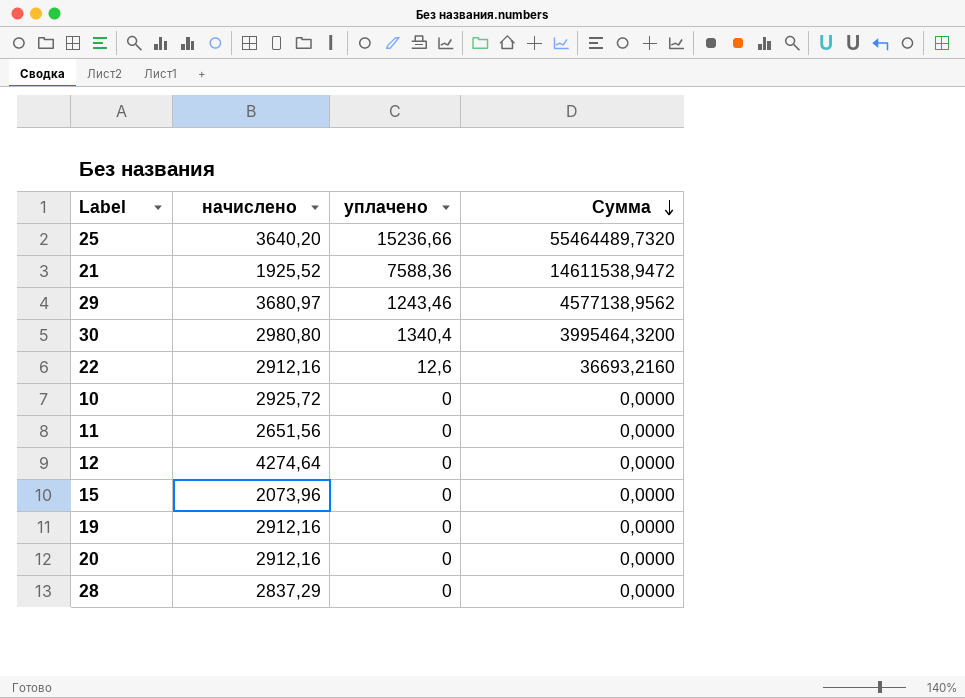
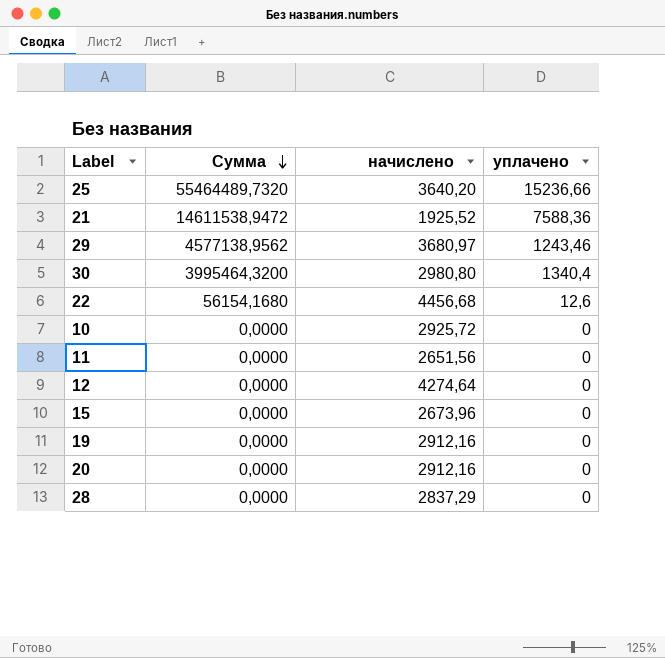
column Сумма | position: 4 -> 2
22 | Сумма: 36693,2160 -> 56154,1680
22 | начислено: 2912,16 -> 4456,68
15 | начислено: 2073,96 -> 2673,96

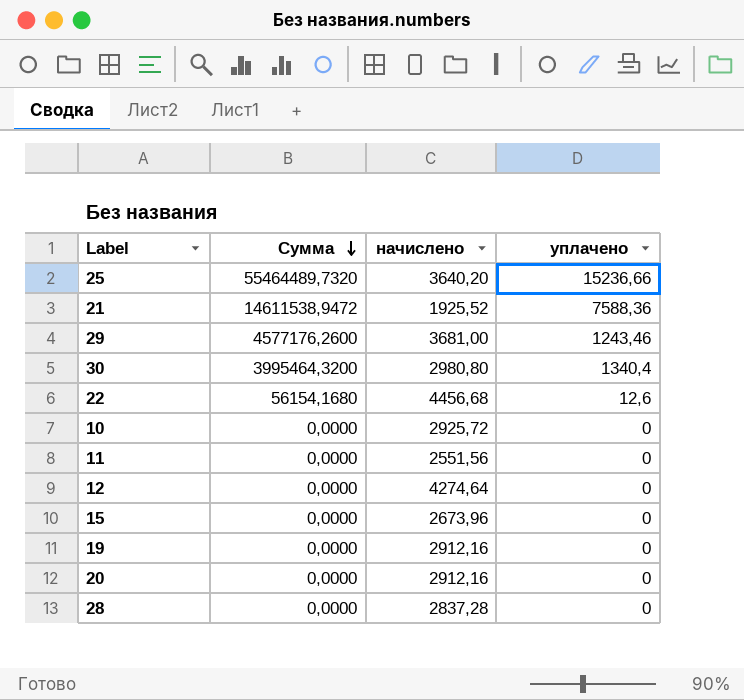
29 | Сумма: 4577138,9562 -> 4577176,2600
29 | начислено: 3680,97 -> 3681,00
11 | начислено: 2651,56 -> 2551,56
28 | начислено: 2837,29 -> 2837,28

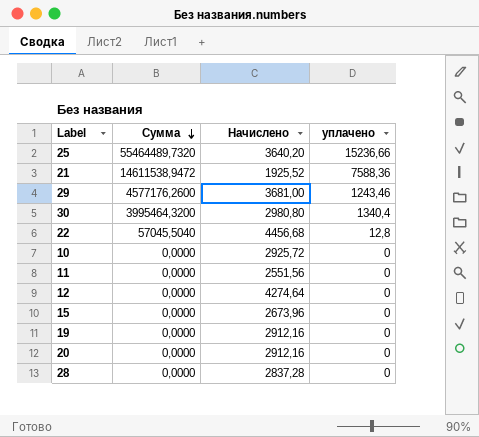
column name: начислено -> Начислено
22 | Сумма: 56154,1680 -> 57045,5040
22 | уплачено: 12,6 -> 12,8

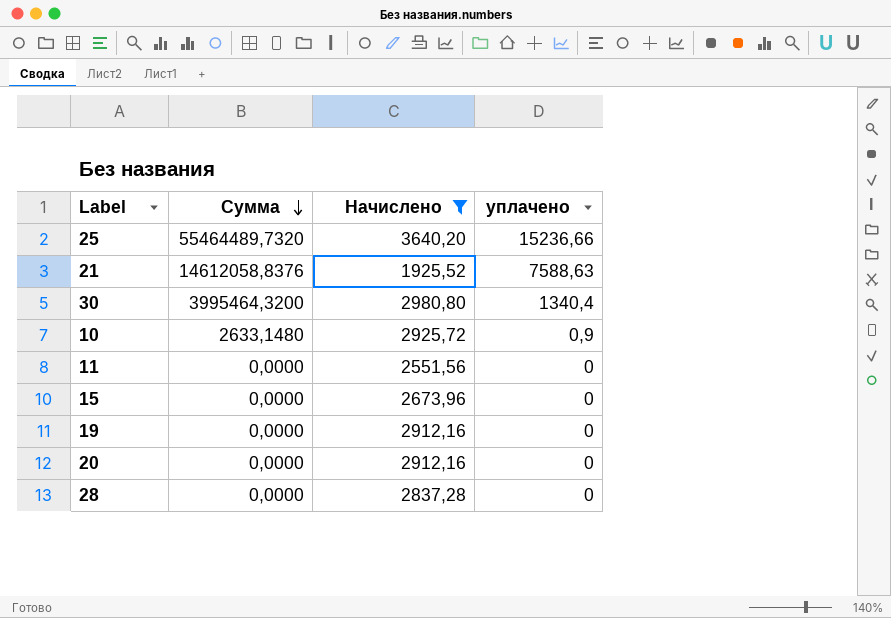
filter: none -> Начислено <= 3640,20
21 | Сумма: 14611538,9472 -> 14612058,8376
21 | уплачено: 7588,36 -> 7588,63
10 | Сумма: 0,0000 -> 2633,1480
10 | уплачено: 0 -> 0,9

